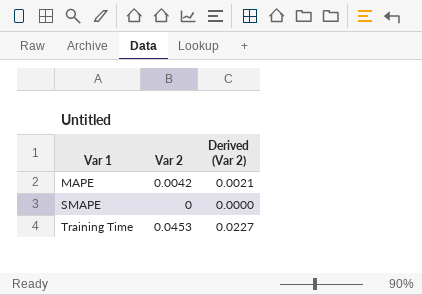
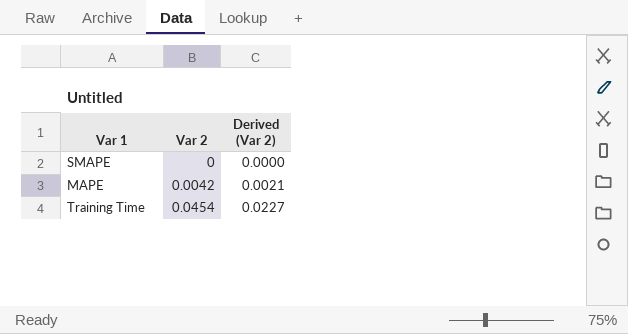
row order: Var 1 ascending -> Var 2 ascending
Training Time | Var 2: 0.0453 -> 0.0454

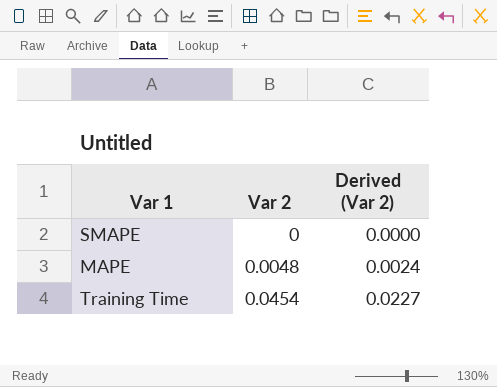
MAPE | Var 2: 0.0042 -> 0.0048
MAPE | Derived (Var 2): 0.0021 -> 0.0024

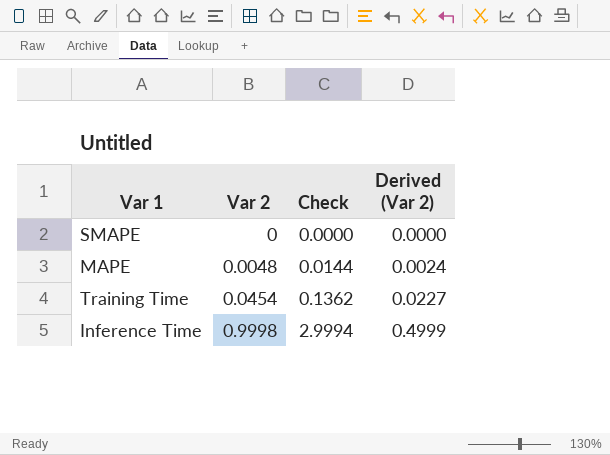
column Check | formula: none -> [Var 2] * 3
row Inference Time: none -> 0.9998 | 2.9994 | 0.4999

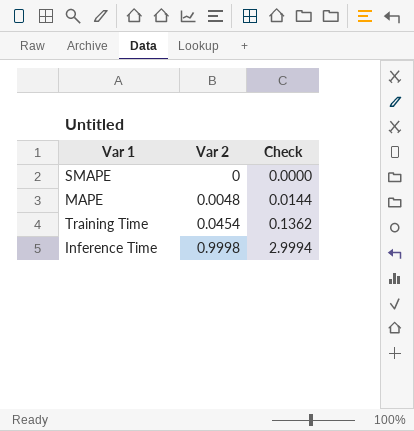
column Derived (Var 2) | formula: [Var 2] * 0.5 -> none

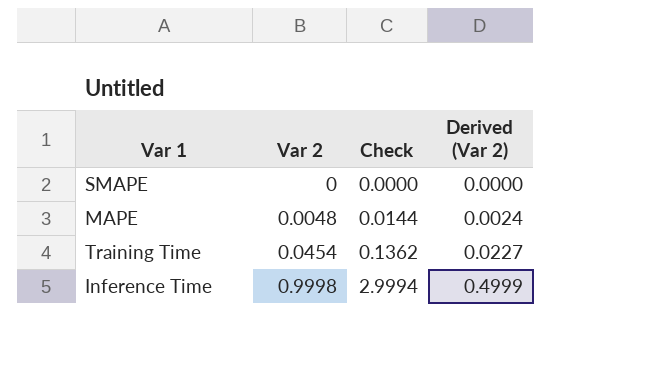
column Derived (Var 2) | formula: none -> [Var 2] * 0.5

